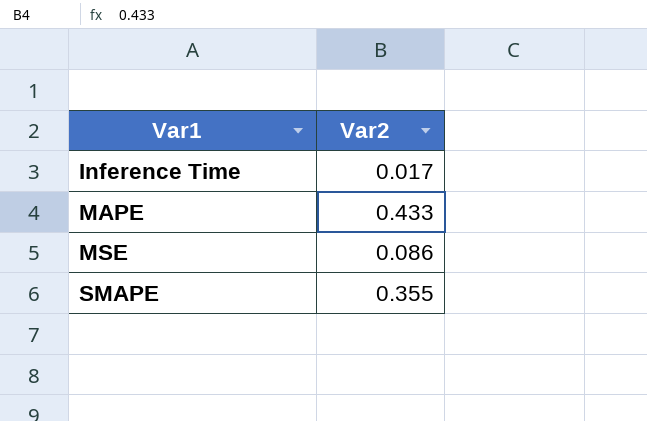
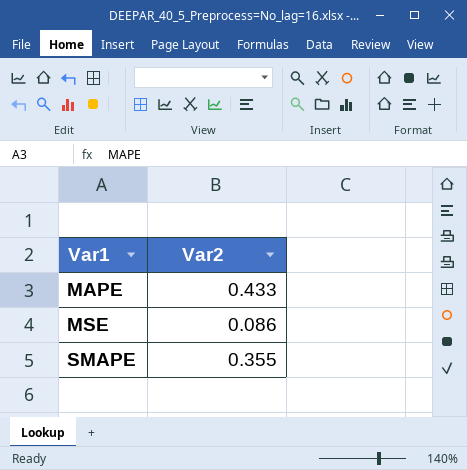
row Inference Time: 0.017 -> none

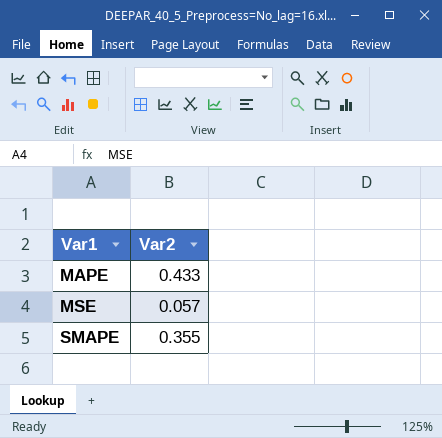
MSE | Var2: 0.086 -> 0.057

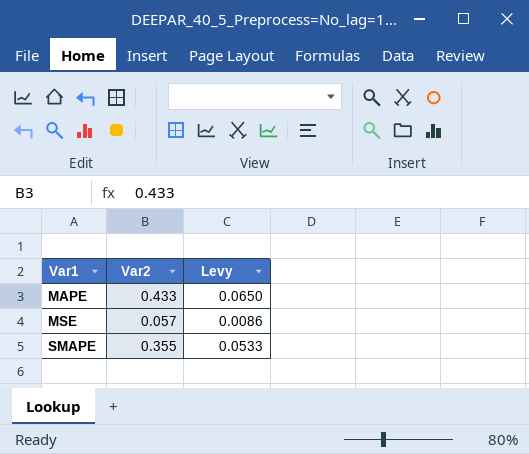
column Levy | formula: none -> [Var2] * 0.15

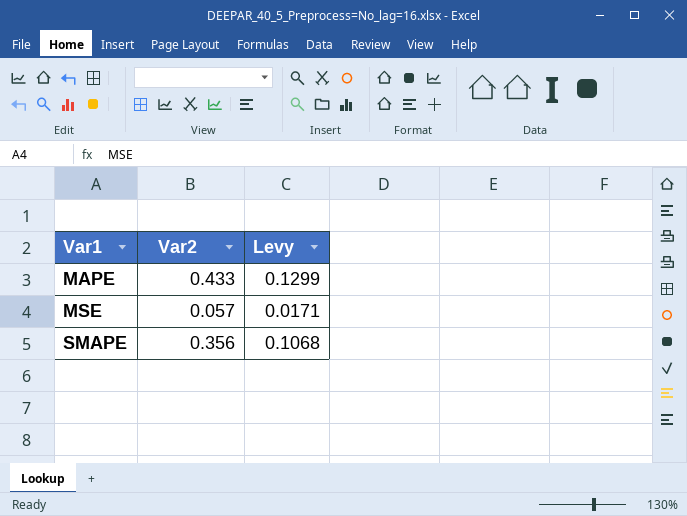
column Levy | formula: [Var2] * 0.15 -> [Var2] * 0.3
SMAPE | Var2: 0.355 -> 0.356

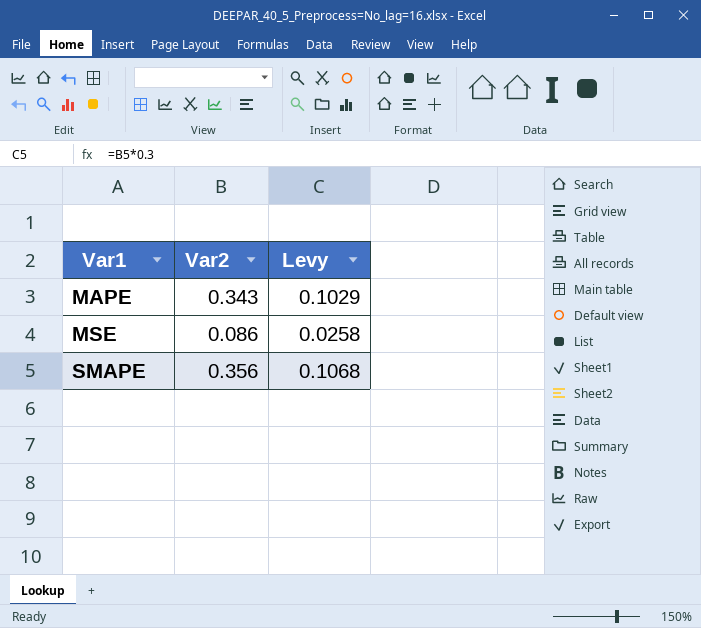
MAPE | Var2: 0.433 -> 0.343
MAPE | Levy: 0.1299 -> 0.1029
MSE | Var2: 0.057 -> 0.086
MSE | Levy: 0.0171 -> 0.0258

